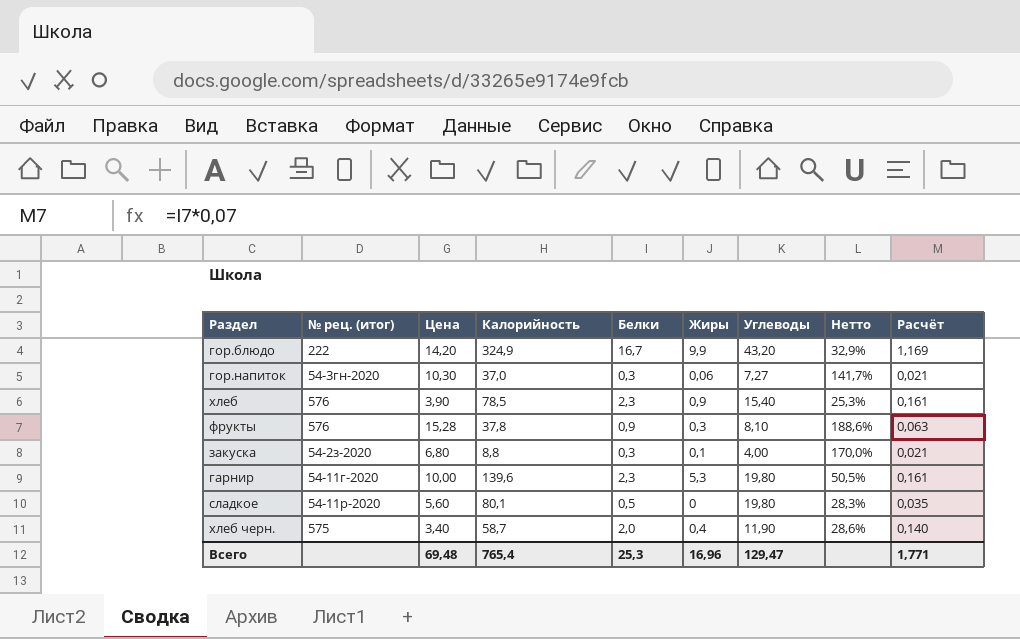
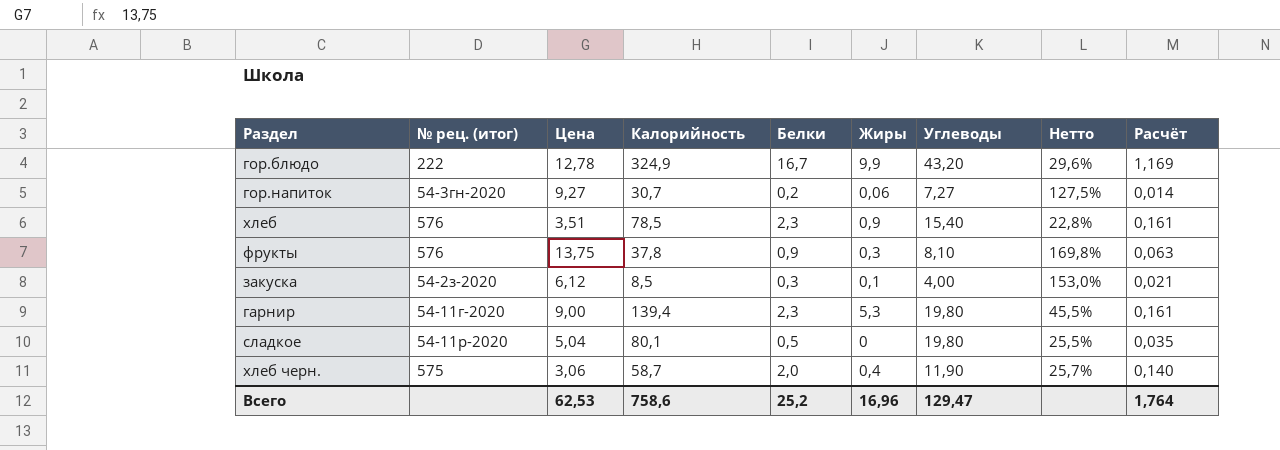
гор.блюдо | Цена: 14,20 -> 12,78
гор.блюдо | Нетто: 32,9% -> 29,6%
гор.напиток | Цена: 10,30 -> 9,27
гор.напиток | Калорийность: 37,0 -> 30,7
гор.напиток | Белки: 0,3 -> 0,2
гор.напиток | Нетто: 141,7% -> 127,5%
гор.напиток | Расчёт: 0,021 -> 0,014
хлеб | Цена: 3,90 -> 3,51
хлеб | Нетто: 25,3% -> 22,8%
фрукты | Цена: 15,28 -> 13,75
фрукты | Нетто: 188,6% -> 169,8%
закуска | Цена: 6,80 -> 6,12
закуска | Калорийность: 8,8 -> 8,5
закуска | Нетто: 170,0% -> 153,0%
гарнир | Цена: 10,00 -> 9,00
гарнир | Калорийность: 139,6 -> 139,4
гарнир | Нетто: 50,5% -> 45,5%
сладкое | Цена: 5,60 -> 5,04
сладкое | Нетто: 28,3% -> 25,5%
хлеб черн. | Цена: 3,40 -> 3,06
хлеб черн. | Нетто: 28,6% -> 25,7%
Всего | Цена: 69,48 -> 62,53
Всего | Калорийность: 765,4 -> 758,6
Всего | Белки: 25,3 -> 25,2
Всего | Расчёт: 1,771 -> 1,764

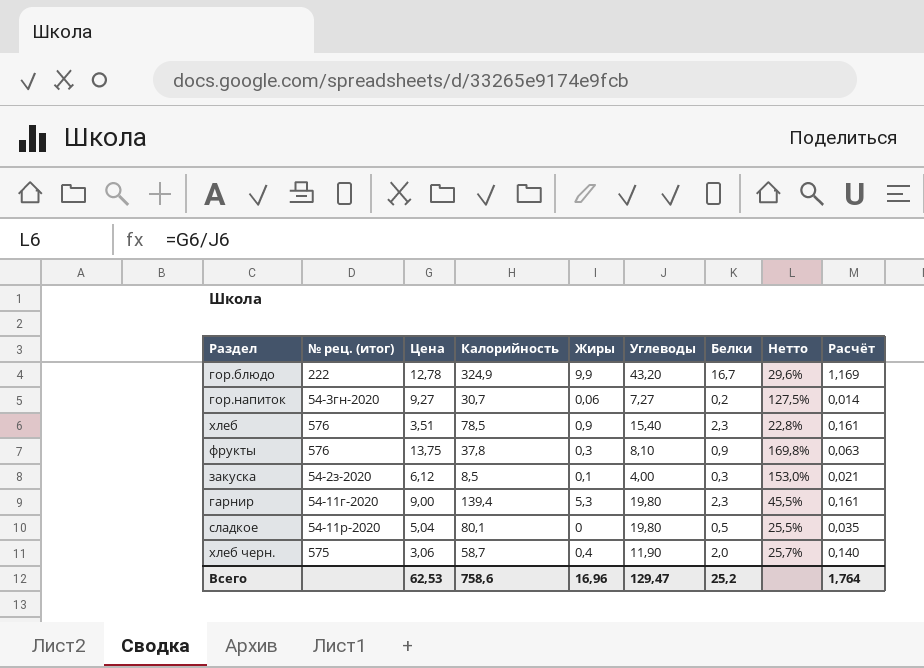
column Белки | position: 5 -> 7

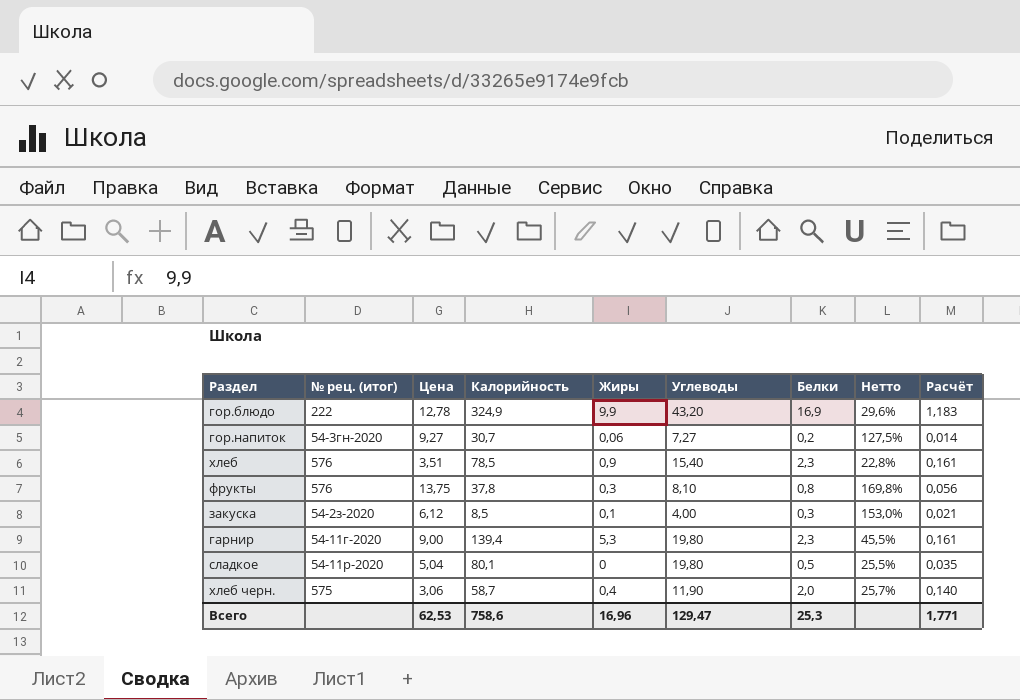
гор.блюдо | Белки: 16,7 -> 16,9
гор.блюдо | Расчёт: 1,169 -> 1,183
фрукты | Белки: 0,9 -> 0,8
фрукты | Расчёт: 0,063 -> 0,056
Всего | Белки: 25,2 -> 25,3
Всего | Расчёт: 1,764 -> 1,771

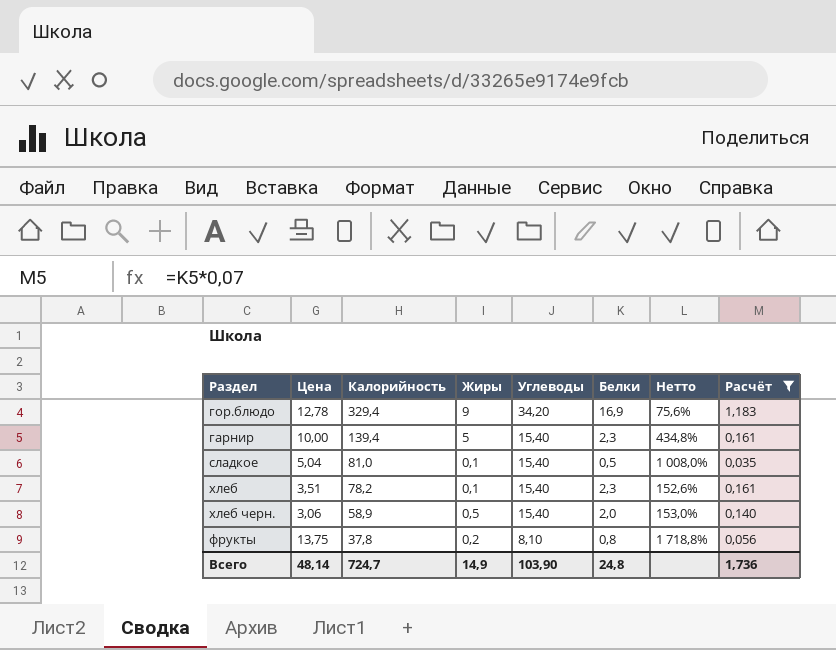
filter: none -> Расчёт >= 0,035
row order: none -> Калорийность descending
column № рец. (итог) | position: 2 -> none
column Нетто | formula: [Цена] / [Углеводы] -> [Цена] / [Белки]
гор.блюдо | Калорийность: 324,9 -> 329,4
гор.блюдо | Жиры: 9,9 -> 9
гор.блюдо | Углеводы: 43,20 -> 34,20
гарнир | Цена: 9,00 -> 10,00
гарнир | Жиры: 5,3 -> 5
гарнир | Углеводы: 19,80 -> 15,40
сладкое | Калорийность: 80,1 -> 81,0
сладкое | Жиры: 0 -> 0,1
сладкое | Углеводы: 19,80 -> 15,40
хлеб | Калорийность: 78,5 -> 78,2
хлеб | Жиры: 0,9 -> 0,1
хлеб черн. | Калорийность: 58,7 -> 58,9
хлеб черн. | Жиры: 0,4 -> 0,5
хлеб черн. | Углеводы: 11,90 -> 15,40
фрукты | Жиры: 0,3 -> 0,2
Всего | Цена: 62,53 -> 48,14
Всего | Калорийность: 758,6 -> 724,7
Всего | Жиры: 16,96 -> 14,9
Всего | Углеводы: 129,47 -> 103,90
Всего | Белки: 25,3 -> 24,8
Всего | Расчёт: 1,771 -> 1,736

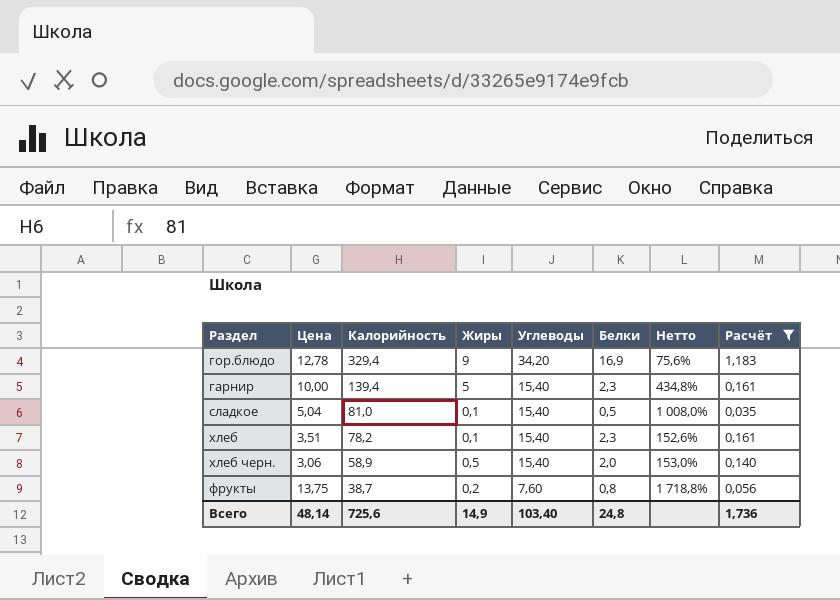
фрукты | Калорийность: 37,8 -> 38,7
фрукты | Углеводы: 8,10 -> 7,60
Всего | Калорийность: 724,7 -> 725,6
Всего | Углеводы: 103,90 -> 103,40

